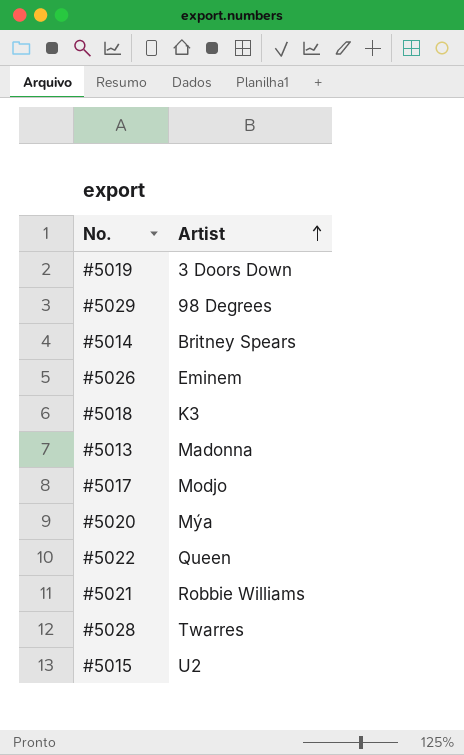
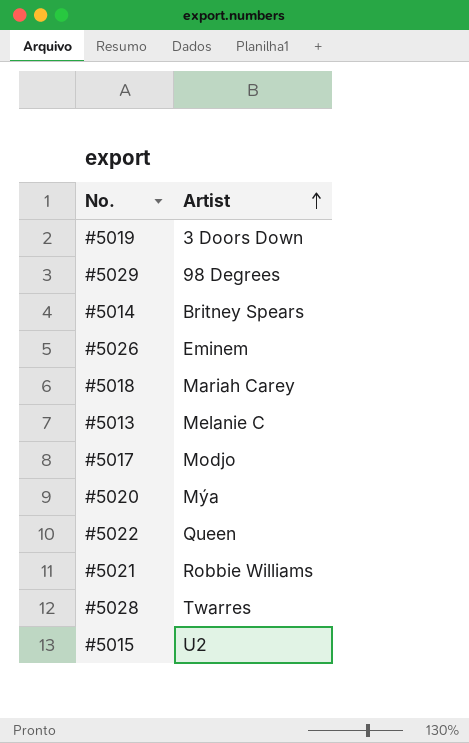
#5018 | Artist: K3 -> Mariah Carey
#5013 | Artist: Madonna -> Melanie C

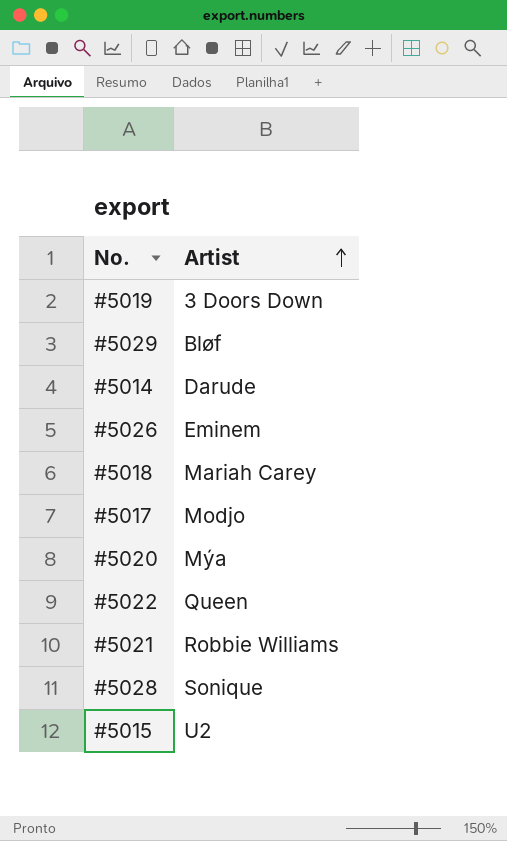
row #5013: Melanie C -> none
#5029 | Artist: 98 Degrees -> Bløf
#5014 | Artist: Britney Spears -> Darude
#5028 | Artist: Twarres -> Sonique

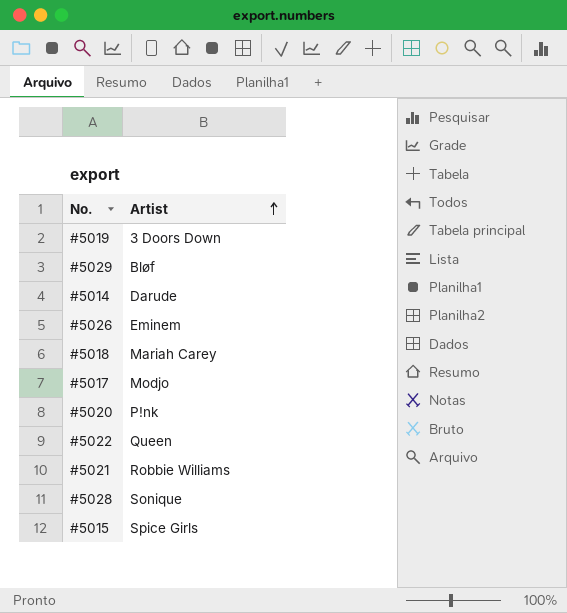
#5020 | Artist: Mýa -> P!nk
#5015 | Artist: U2 -> Spice Girls

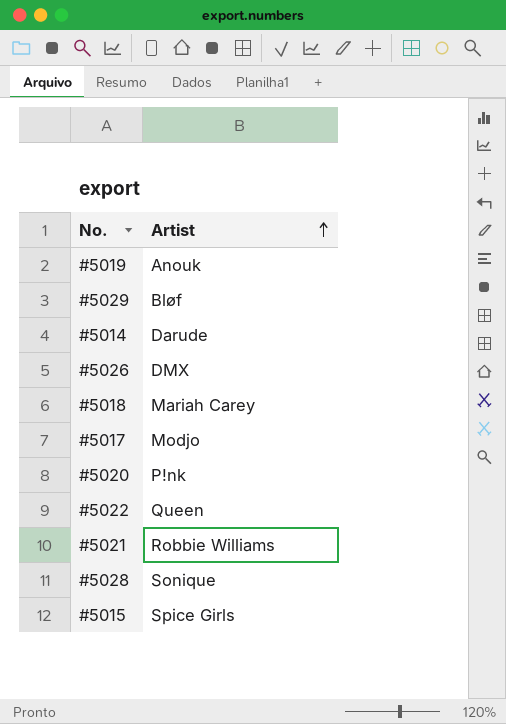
#5019 | Artist: 3 Doors Down -> Anouk
#5026 | Artist: Eminem -> DMX

